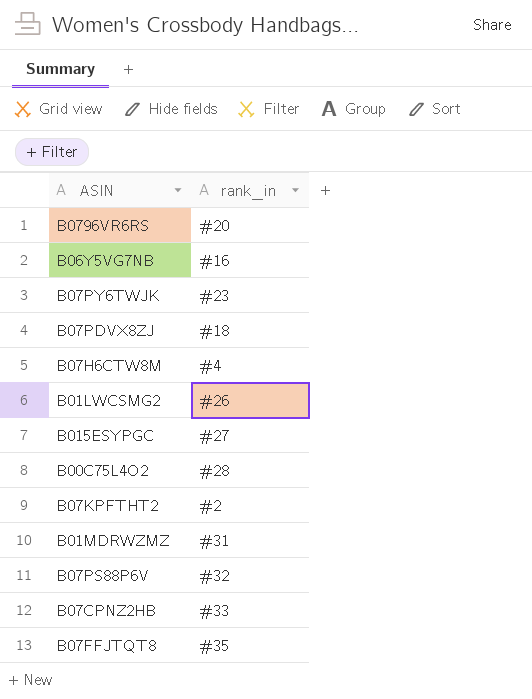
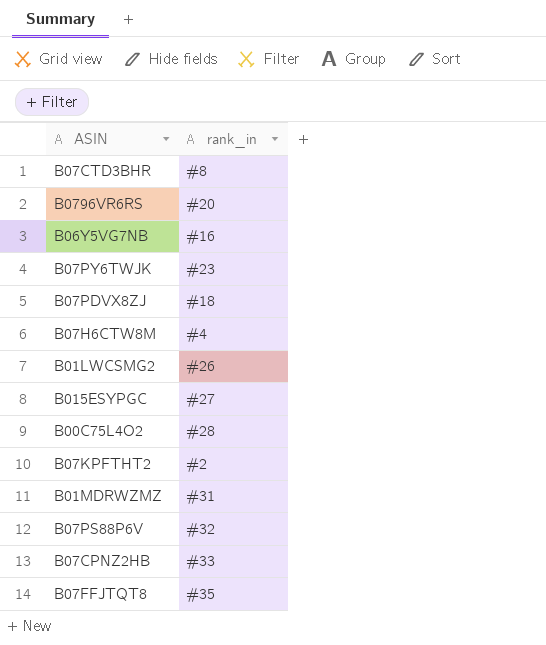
row B07CTD3BHR: none -> #8

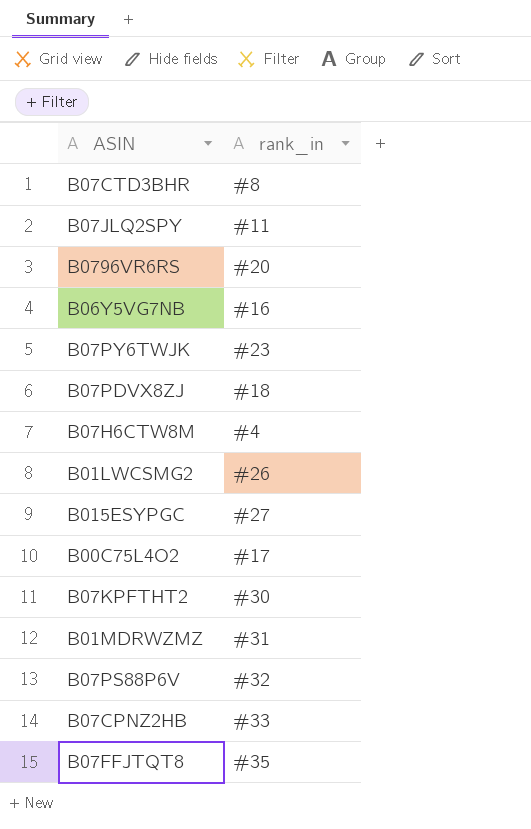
row B07JLQ2SPY: none -> #11
B00C75L4O2 | rank_in: #28 -> #17
B07KPFTHT2 | rank_in: #2 -> #30

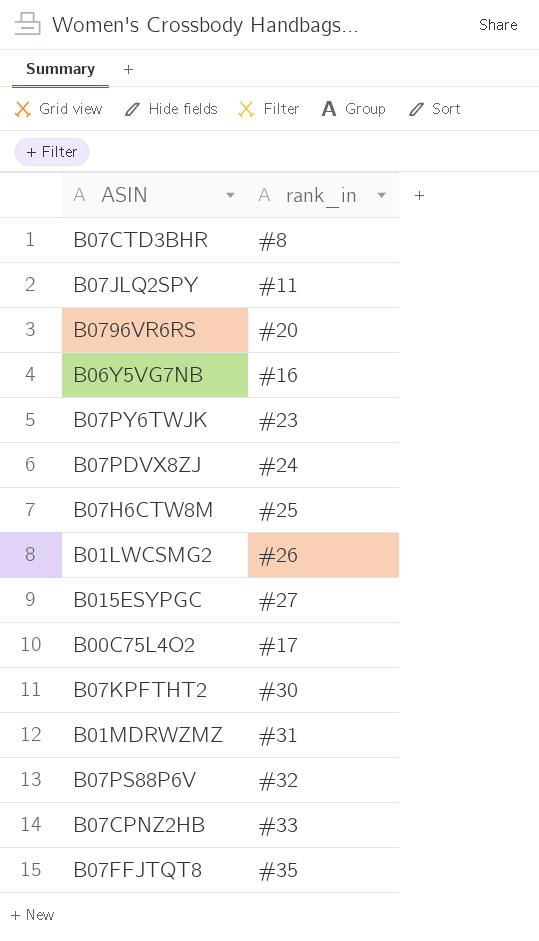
B07PDVX8ZJ | rank_in: #18 -> #24
B07H6CTW8M | rank_in: #4 -> #25

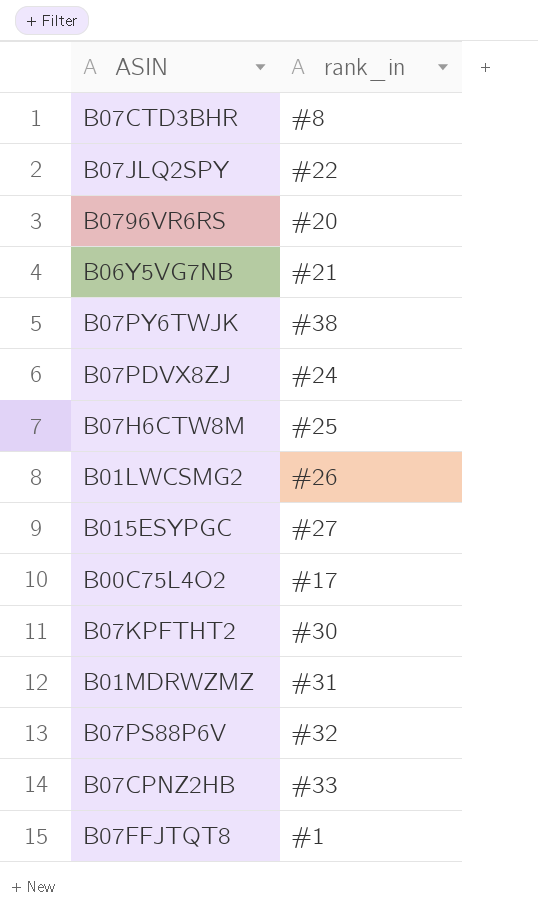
B07JLQ2SPY | rank_in: #11 -> #22
B06Y5VG7NB | rank_in: #16 -> #21
B07PY6TWJK | rank_in: #23 -> #38
B07FFJTQT8 | rank_in: #35 -> #1

